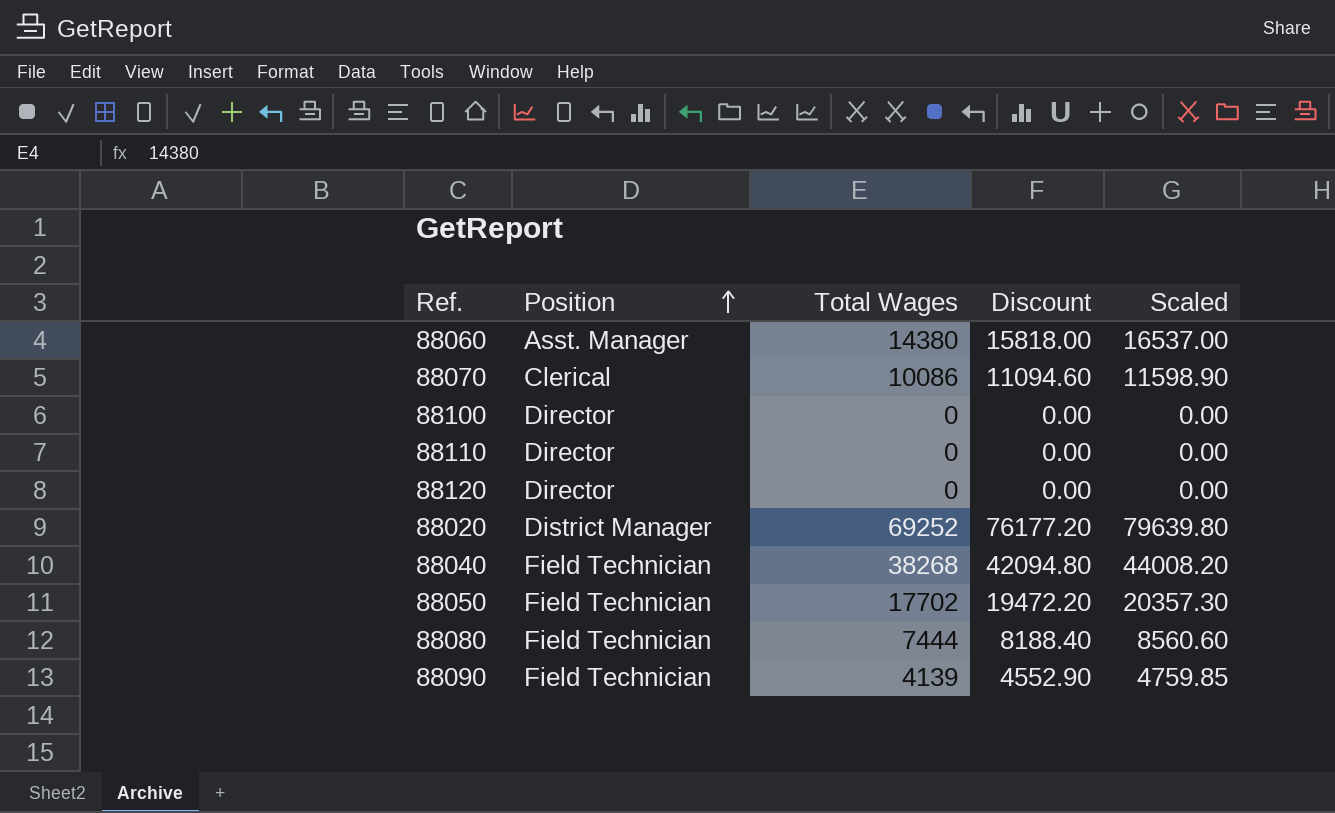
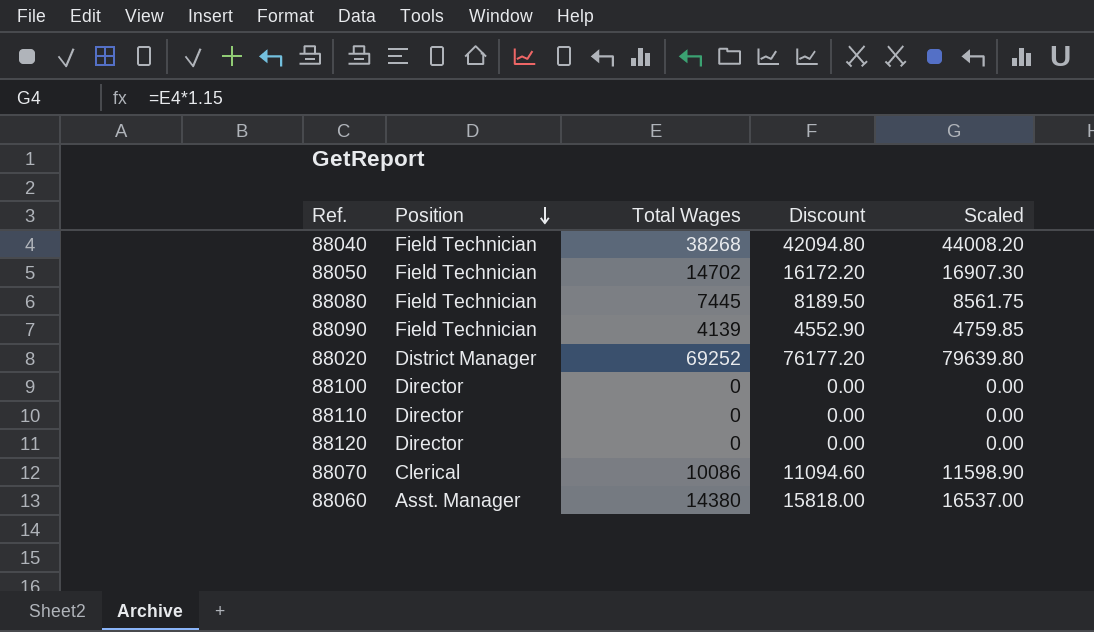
row order: Position ascending -> Position descending
88050 | Total Wages: 17702 -> 14702
88050 | Discount: 19472.20 -> 16172.20
88050 | Scaled: 20357.30 -> 16907.30
88080 | Total Wages: 7444 -> 7445
88080 | Discount: 8188.40 -> 8189.50
88080 | Scaled: 8560.60 -> 8561.75

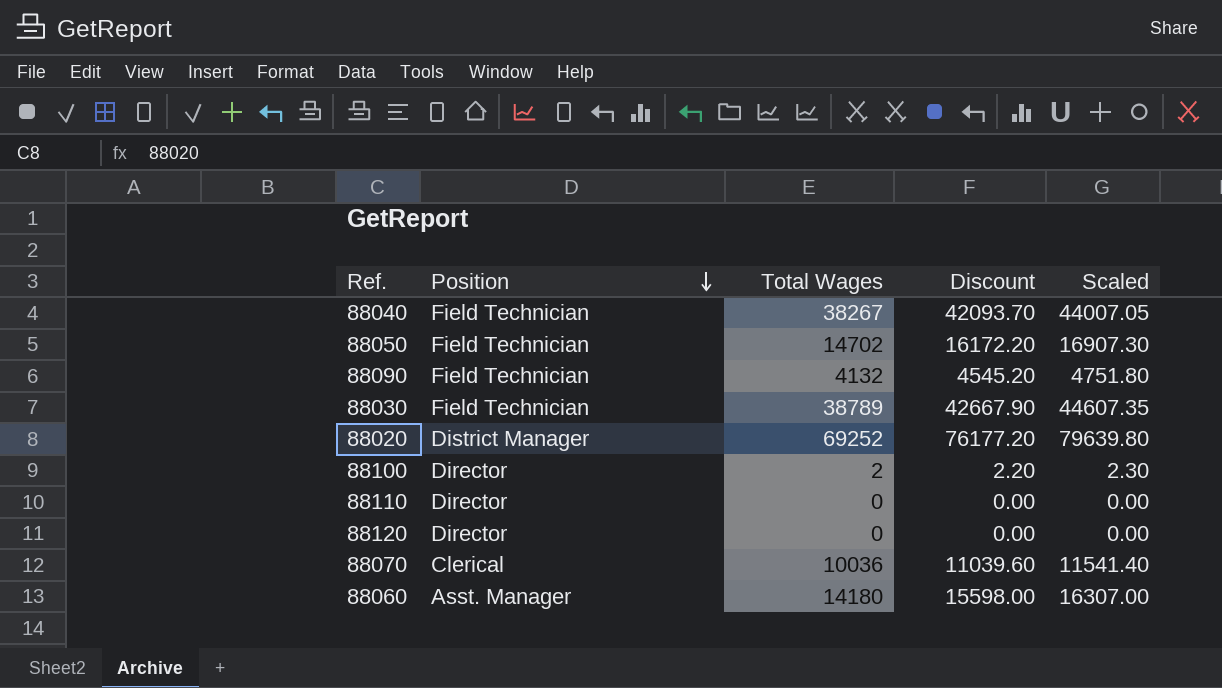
row 88080: Field Technician | 7445 | 8189.50 | 8561.75 -> none
88040 | Total Wages: 38268 -> 38267
88040 | Discount: 42094.80 -> 42093.70
88040 | Scaled: 44008.20 -> 44007.05
88090 | Total Wages: 4139 -> 4132
88090 | Discount: 4552.90 -> 4545.20
88090 | Scaled: 4759.85 -> 4751.80
row 88030: none -> Field Technician | 38789 | 42667.90 | 44607.35
88100 | Total Wages: 0 -> 2
88100 | Discount: 0.00 -> 2.20
88100 | Scaled: 0.00 -> 2.30
88070 | Total Wages: 10086 -> 10036
88070 | Discount: 11094.60 -> 11039.60
88070 | Scaled: 11598.90 -> 11541.40
88060 | Total Wages: 14380 -> 14180
88060 | Discount: 15818.00 -> 15598.00
88060 | Scaled: 16537.00 -> 16307.00

